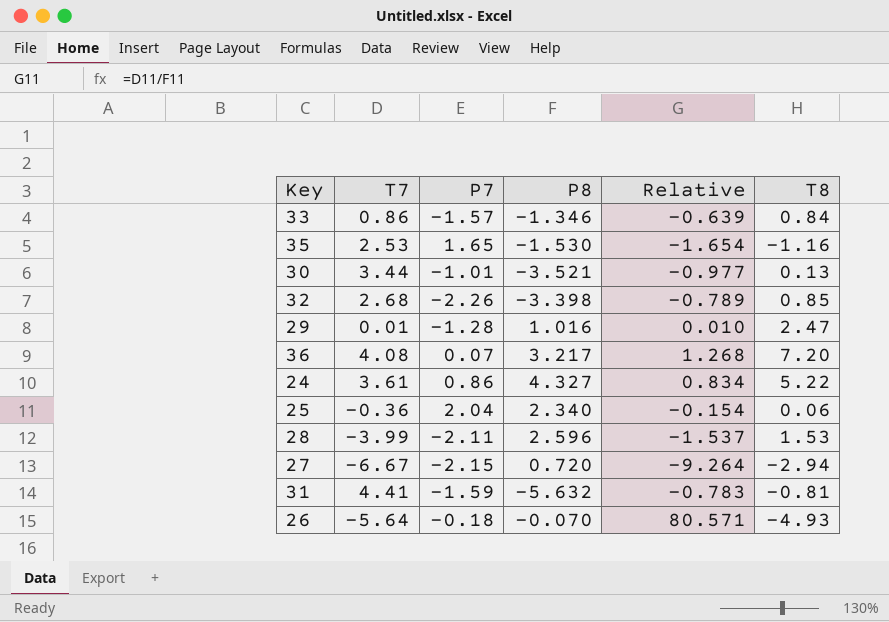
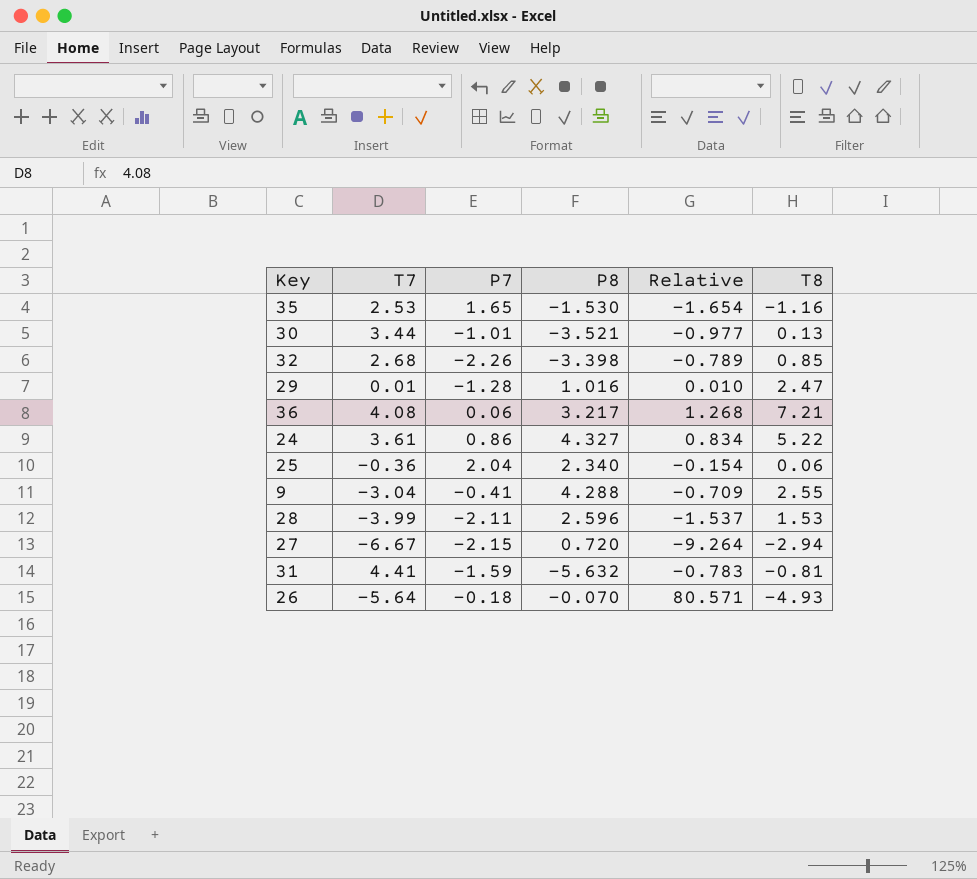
row 33: 0.86 | -1.57 | -1.346 | -0.639 | 0.84 -> none
36 | P7: 0.07 -> 0.06
36 | T8: 7.20 -> 7.21
row 9: none -> -3.04 | -0.41 | 4.288 | -0.709 | 2.55

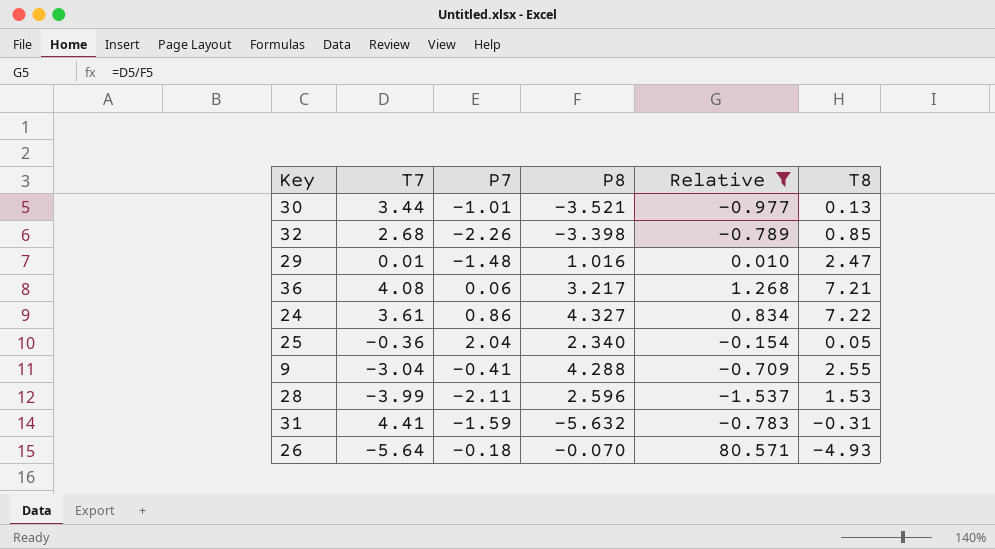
filter: none -> Relative >= -1.537
29 | P7: -1.28 -> -1.48
24 | T8: 5.22 -> 7.22
25 | T8: 0.06 -> 0.05
31 | T8: -0.81 -> -0.31

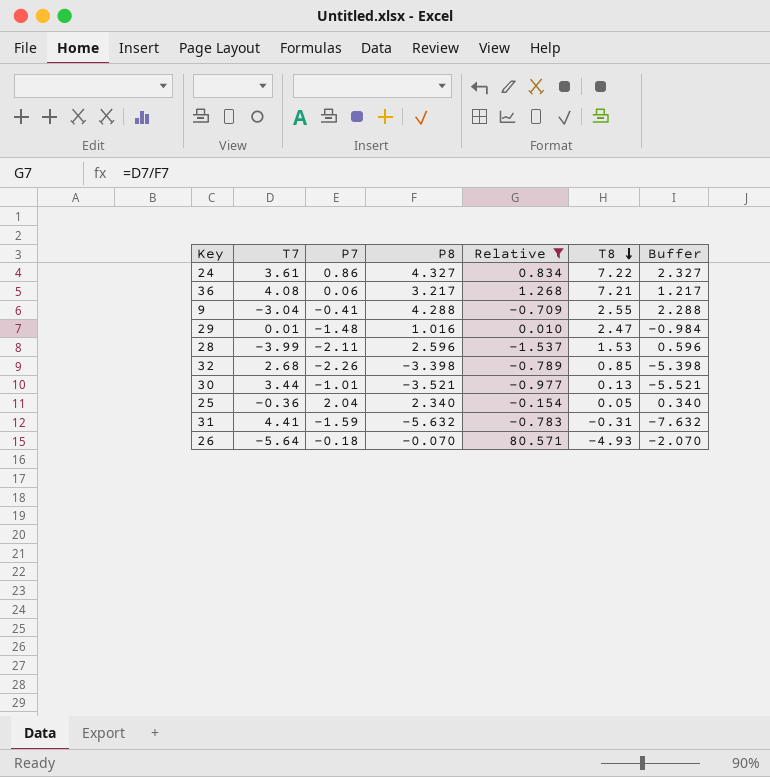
row order: none -> T8 descending
column Buffer | formula: none -> [P8] - 2

